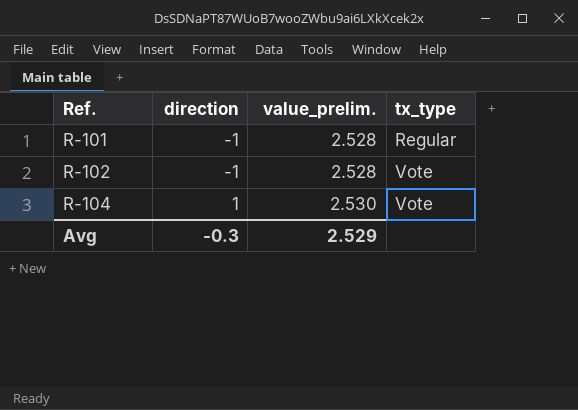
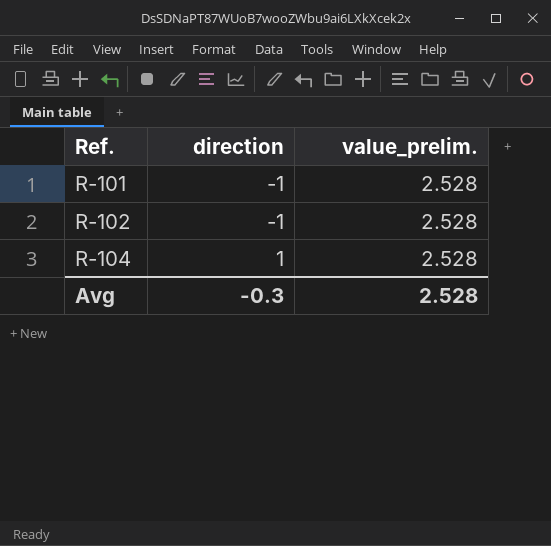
column tx_type | position: 4 -> none
R-104 | value_prelim.: 2.530 -> 2.528
Avg | value_prelim.: 2.529 -> 2.528

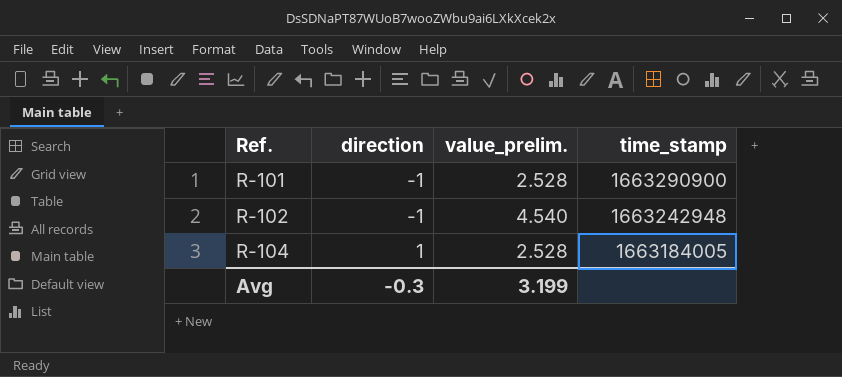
column time_stamp | position: none -> 4
R-102 | value_prelim.: 2.528 -> 4.540
Avg | value_prelim.: 2.528 -> 3.199

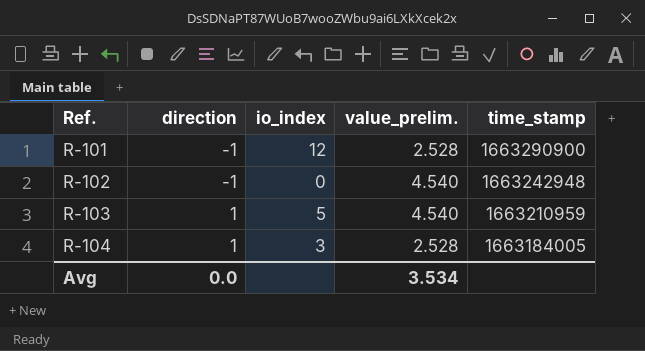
column io_index | position: none -> 3
row R-103: none -> 1 | 5 | 4.540 | 1663210959
Avg | direction: -0.3 -> 0.0
Avg | value_prelim.: 3.199 -> 3.534

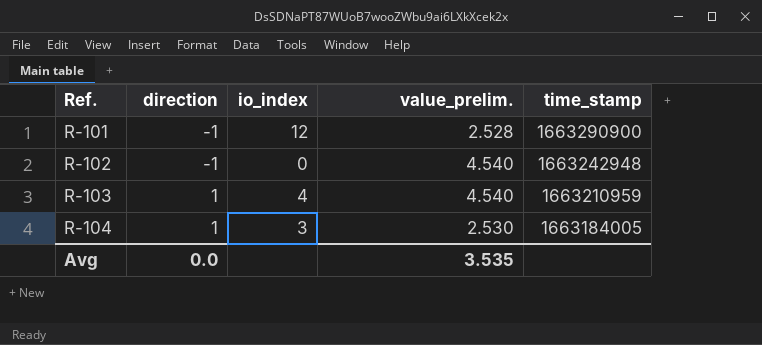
R-103 | io_index: 5 -> 4
R-104 | value_prelim.: 2.528 -> 2.530
Avg | value_prelim.: 3.534 -> 3.535

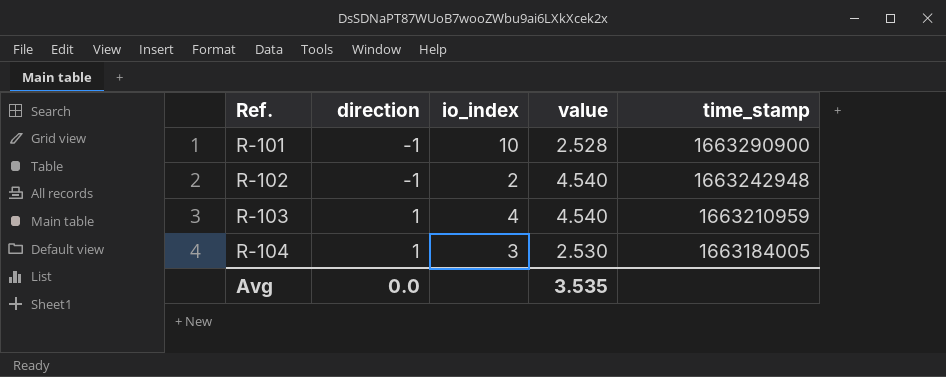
column name: value_prelim. -> value
R-101 | io_index: 12 -> 10
R-102 | io_index: 0 -> 2

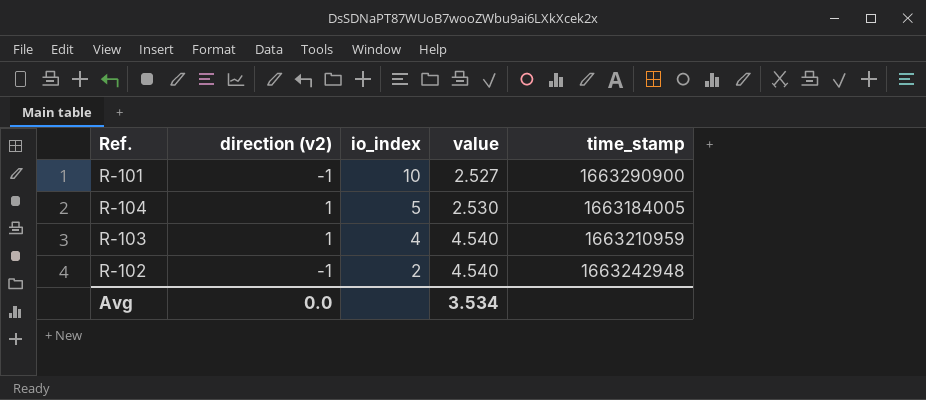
row order: Ref. ascending -> io_index descending
column name: direction -> direction (v2)
R-101 | value: 2.528 -> 2.527
R-104 | io_index: 3 -> 5
Avg | value: 3.535 -> 3.534

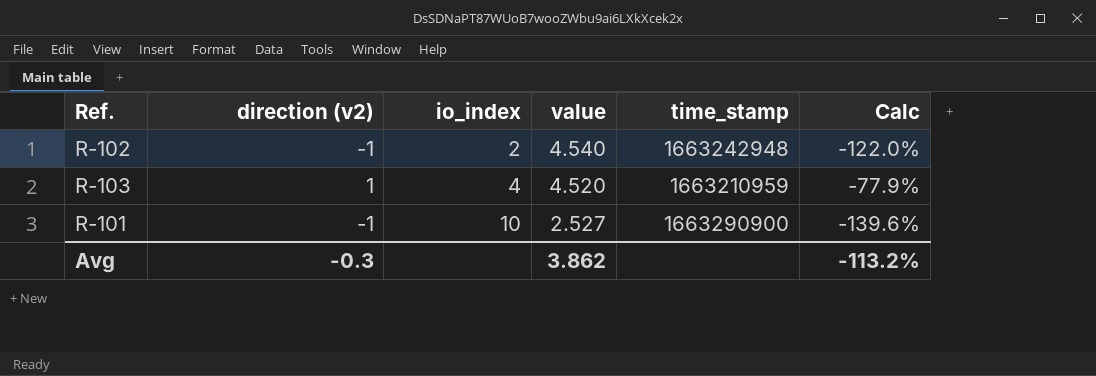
row order: io_index descending -> io_index ascending
column Calc | formula: none -> ([direction (v2)] - [value]) / [value]
row R-104: 1 | 5 | 2.530 | 1663184005 -> none
R-103 | value: 4.540 -> 4.520
Avg | direction (v2): 0.0 -> -0.3
Avg | value: 3.534 -> 3.862

